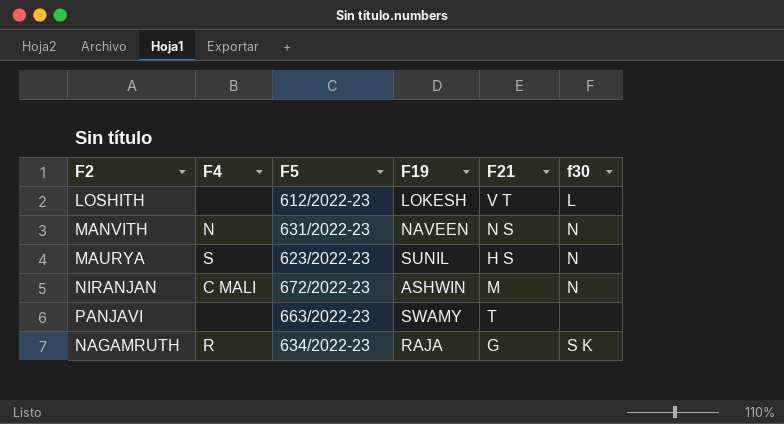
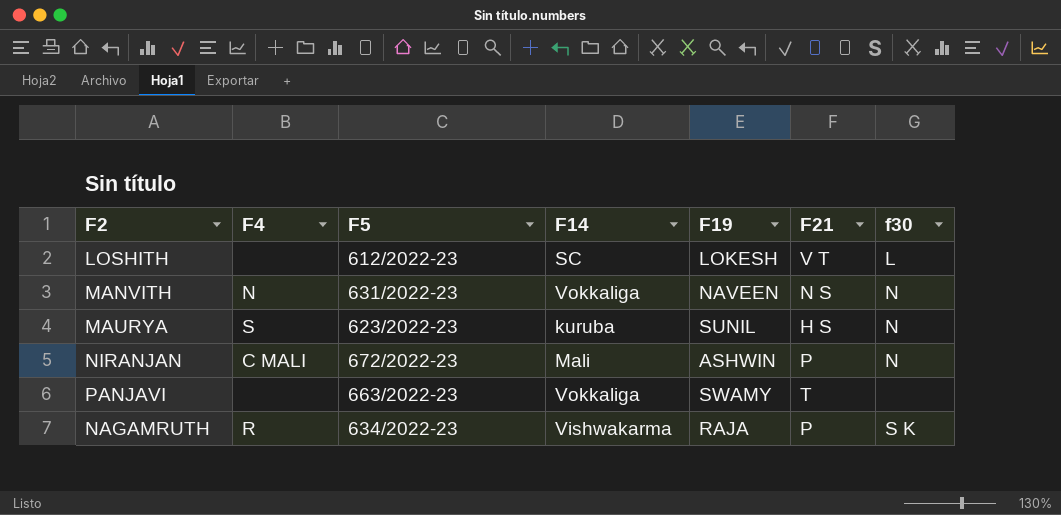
column F14 | position: none -> 4
NIRANJAN | F21: M -> P
NAGAMRUTH | F21: G -> P

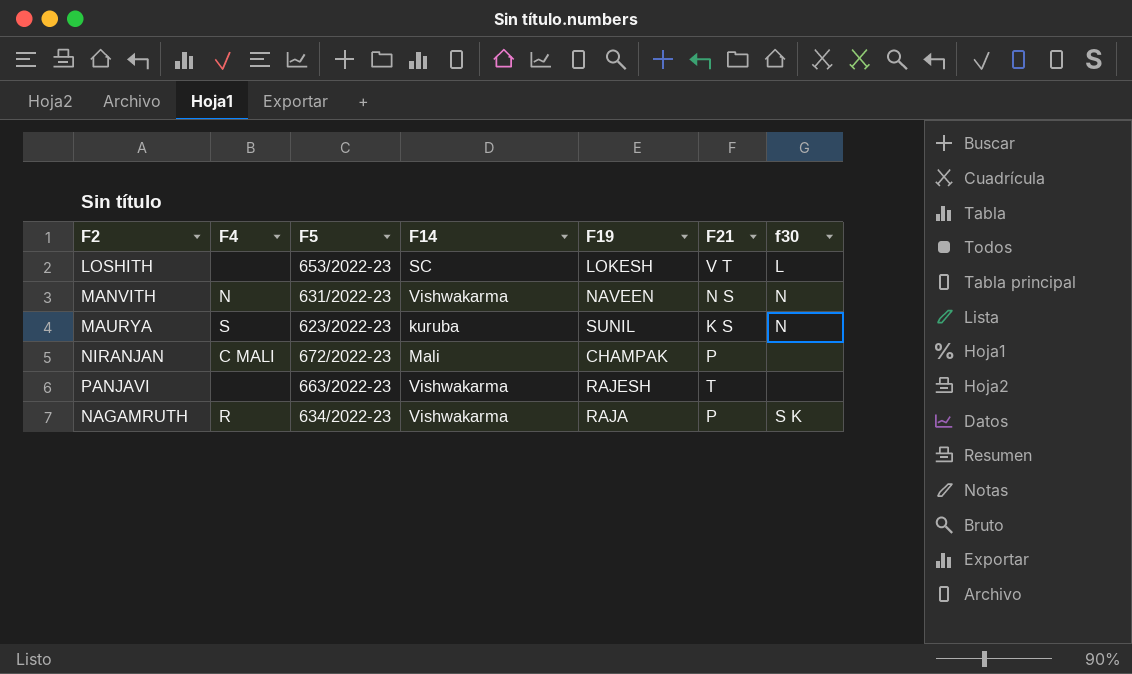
LOSHITH | F5: 612/2022-23 -> 653/2022-23
MANVITH | F14: Vokkaliga -> Vishwakarma
MAURYA | F21: H S -> K S
NIRANJAN | F19: ASHWIN -> CHAMPAK
NIRANJAN | f30: N -> none
PANJAVI | F14: Vokkaliga -> Vishwakarma
PANJAVI | F19: SWAMY -> RAJESH

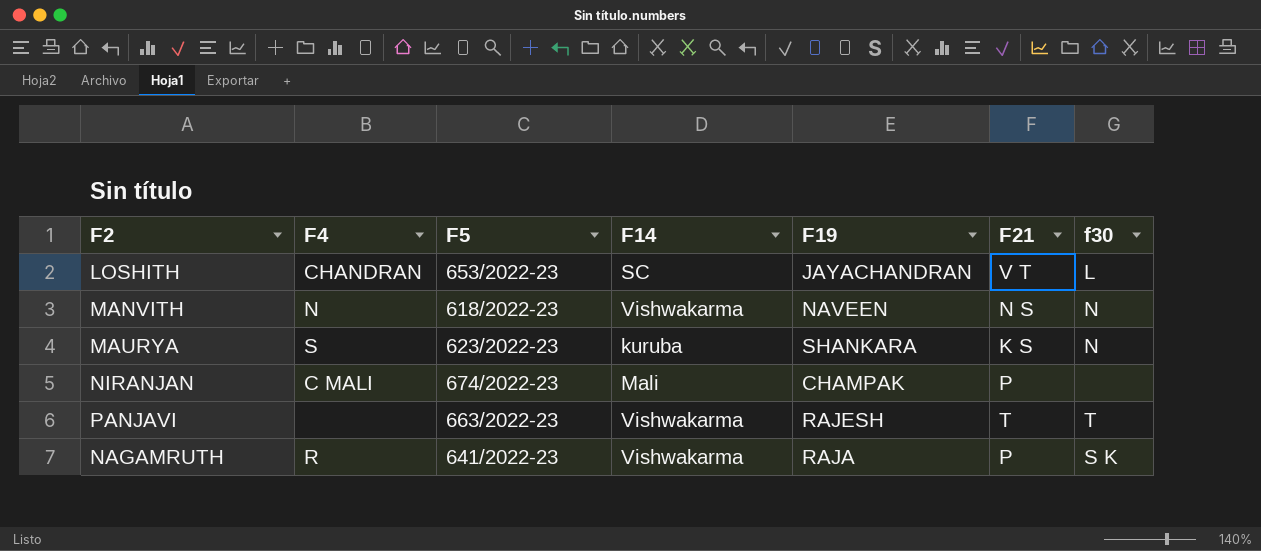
LOSHITH | F4: none -> CHANDRAN
LOSHITH | F19: LOKESH -> JAYACHANDRAN
MANVITH | F5: 631/2022-23 -> 618/2022-23
MAURYA | F19: SUNIL -> SHANKARA
NIRANJAN | F5: 672/2022-23 -> 674/2022-23
PANJAVI | f30: none -> T
NAGAMRUTH | F5: 634/2022-23 -> 641/2022-23

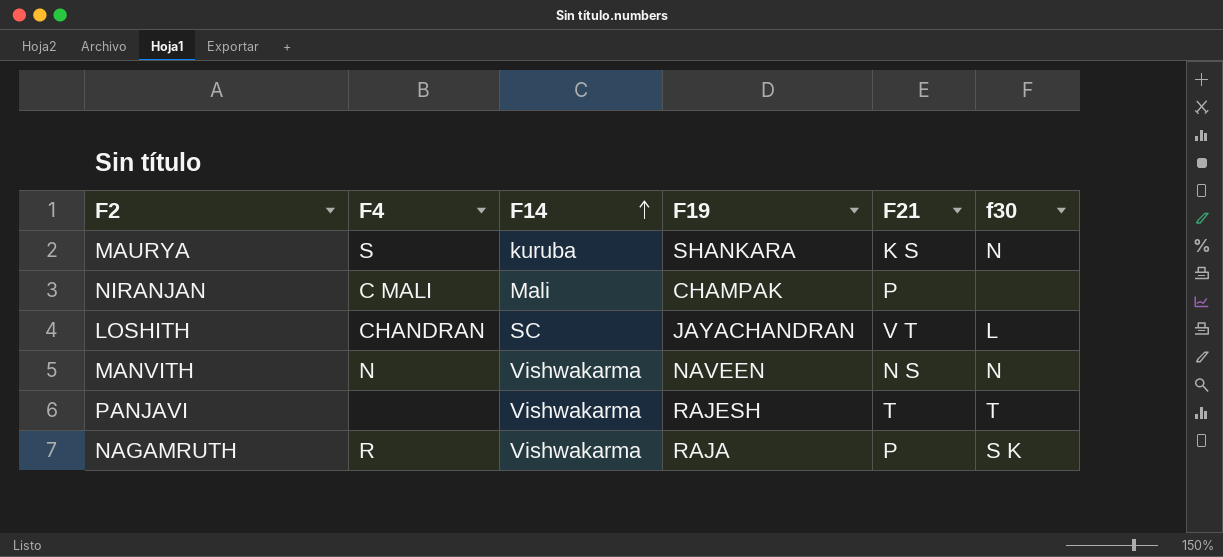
row order: none -> F14 ascending
column F5 | position: 3 -> none

